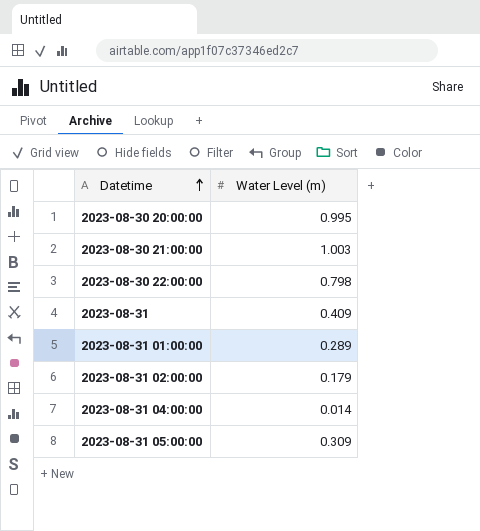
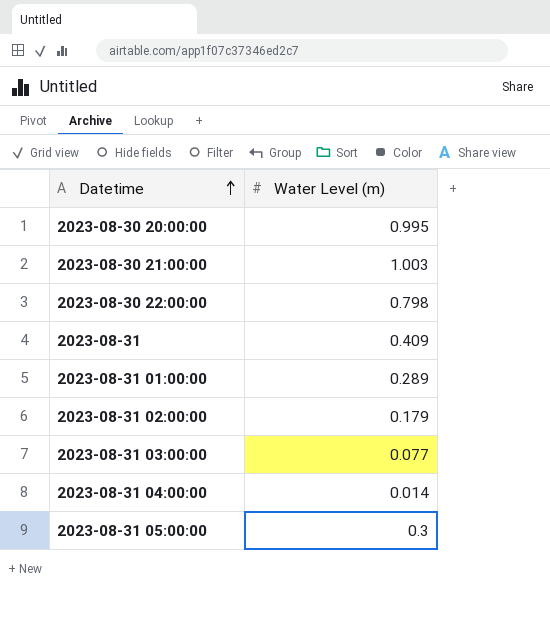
row 2023-08-31 03:00:00: none -> 0.077
2023-08-31 05:00:00 | Water Level (m): 0.309 -> 0.3

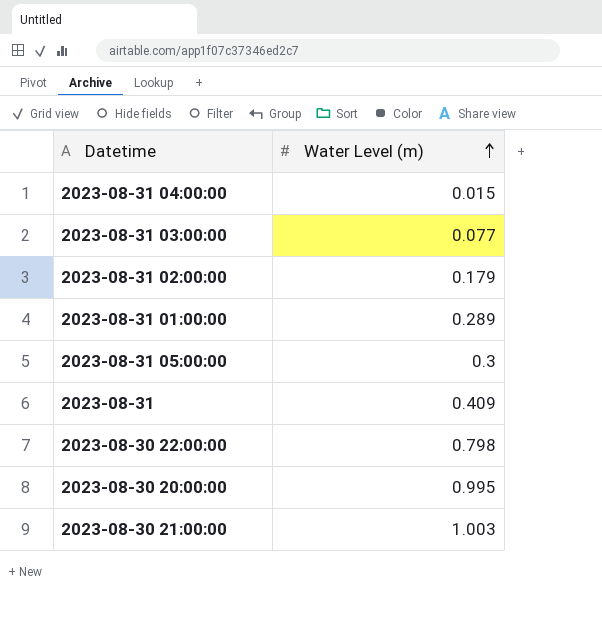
row order: Datetime ascending -> Water Level (m) ascending
2023-08-31 04:00:00 | Water Level (m): 0.014 -> 0.015

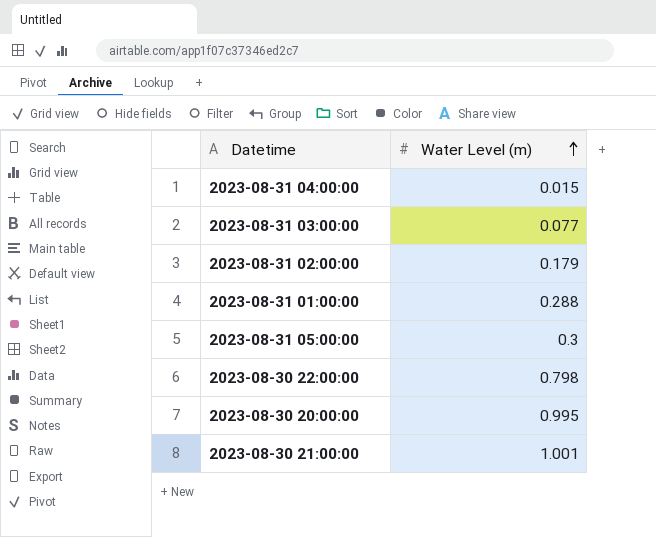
row 2023-08-31: 0.409 -> none
2023-08-31 01:00:00 | Water Level (m): 0.289 -> 0.288
2023-08-30 21:00:00 | Water Level (m): 1.003 -> 1.001

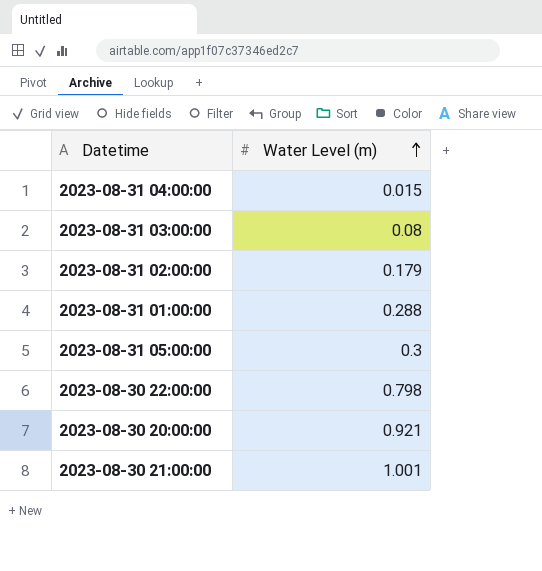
2023-08-31 03:00:00 | Water Level (m): 0.077 -> 0.08
2023-08-30 20:00:00 | Water Level (m): 0.995 -> 0.921

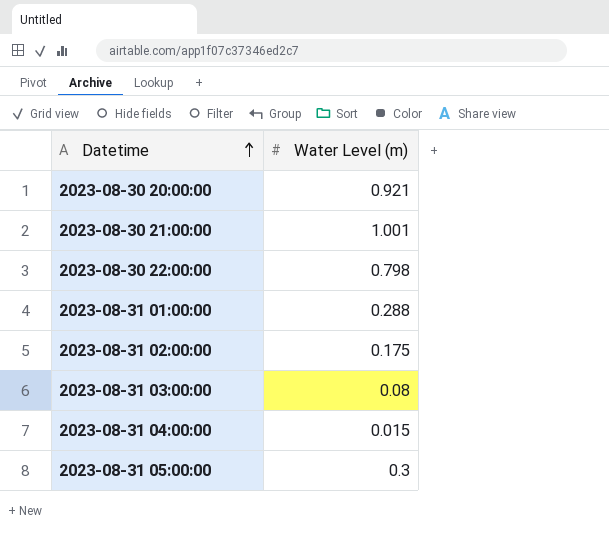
row order: Water Level (m) ascending -> Datetime ascending
2023-08-31 02:00:00 | Water Level (m): 0.179 -> 0.175

